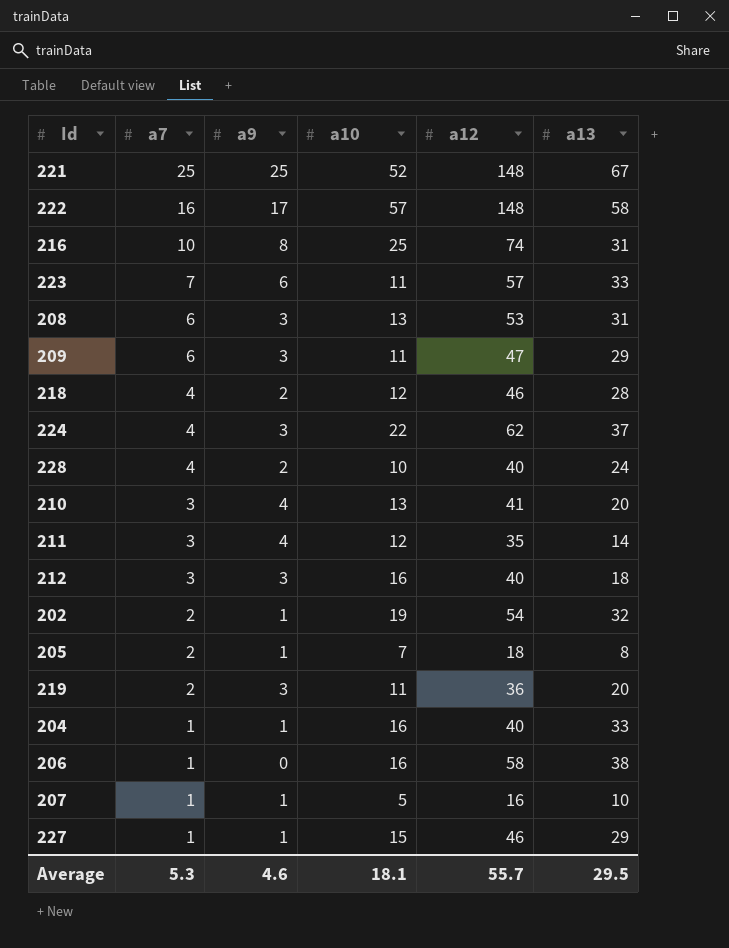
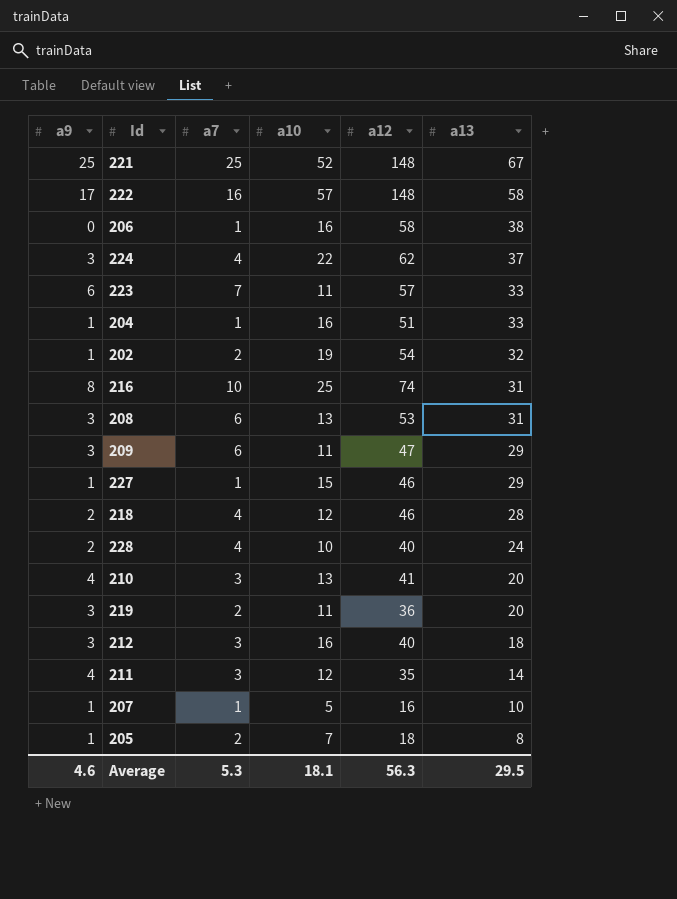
row order: a7 descending -> a13 descending
column a9 | position: 3 -> 1
204 | a12: 40 -> 51
Average | a12: 55.7 -> 56.3

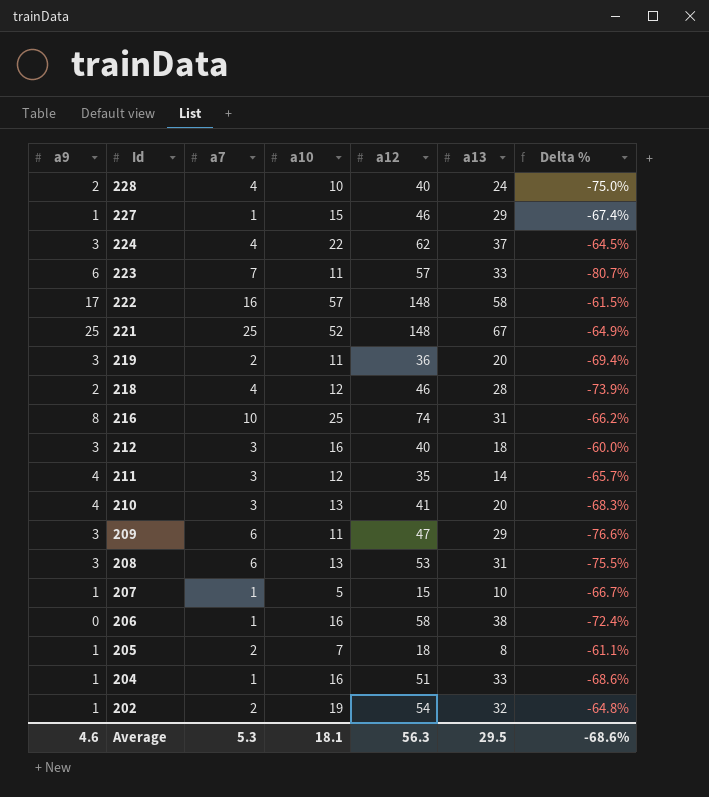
row order: a13 descending -> Id descending
column Delta % | formula: none -> ([a10] - [a12]) / [a12]
207 | a12: 16 -> 15

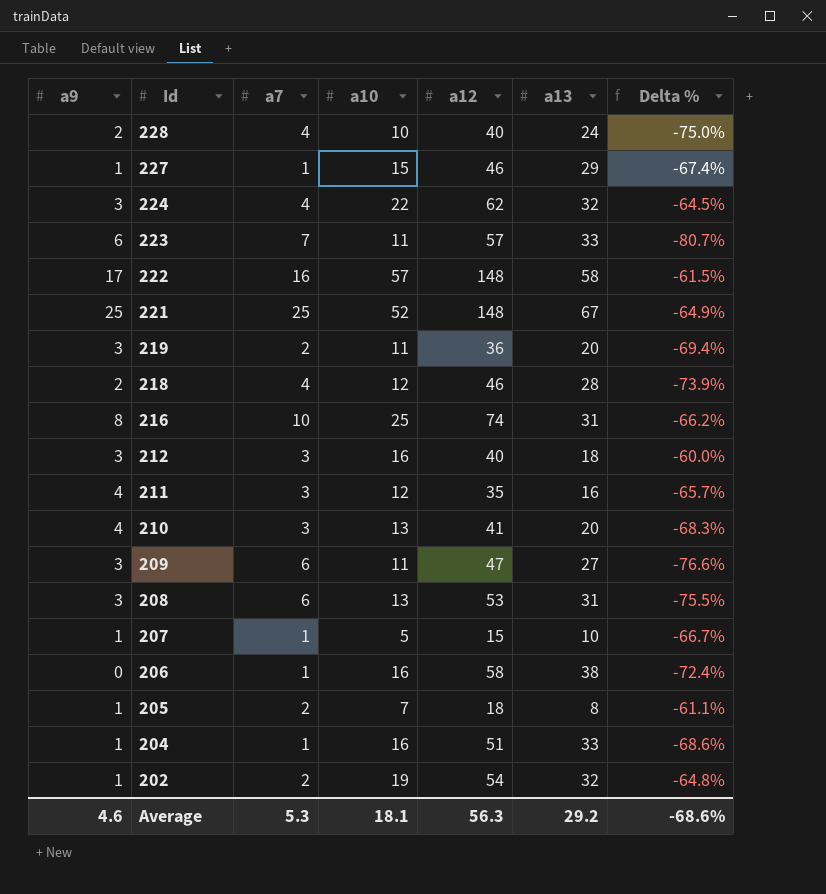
224 | a13: 37 -> 32
211 | a13: 14 -> 16
209 | a13: 29 -> 27
Average | a13: 29.5 -> 29.2

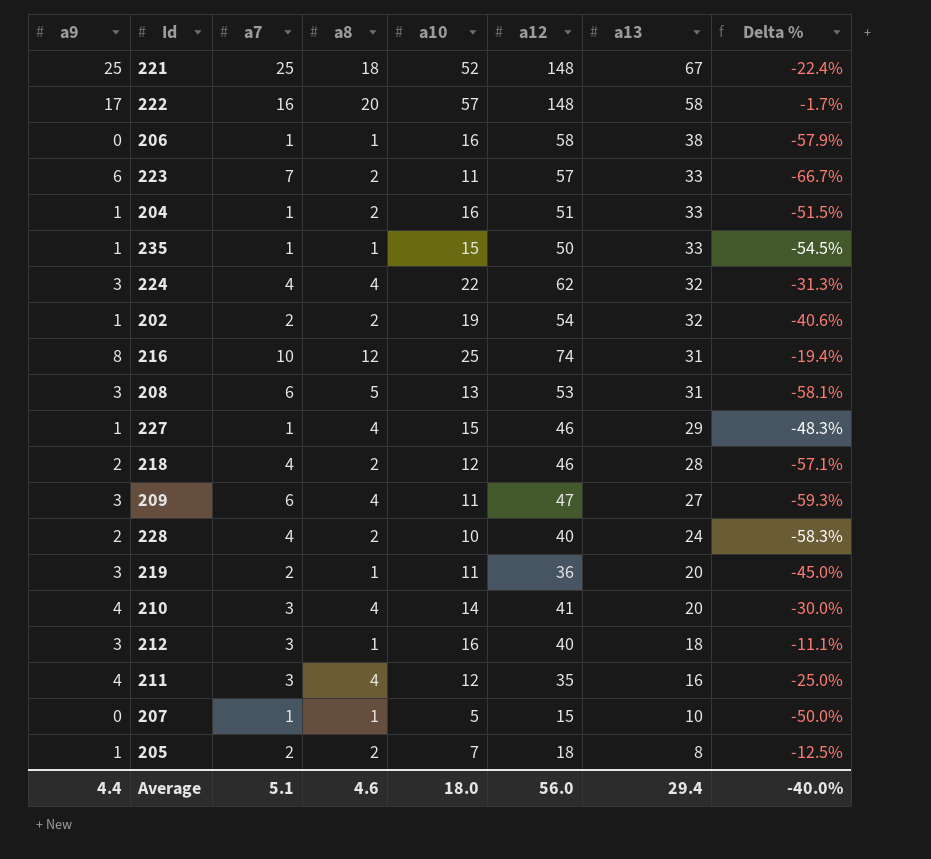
row order: Id descending -> a13 descending
column a8 | position: none -> 4
column Delta % | formula: ([a10] - [a12]) / [a12] -> ([a10] - [a13]) / [a13]
row 235: none -> 1 | 1 | 1 | 15 | 50 | 33 | -54.5%
210 | a10: 13 -> 14
207 | a9: 1 -> 0
Average | a9: 4.6 -> 4.4
Average | a7: 5.3 -> 5.1
Average | a10: 18.1 -> 18.0
Average | a12: 56.3 -> 56.0
Average | a13: 29.2 -> 29.4
Average | Delta %: -68.6% -> -40.0%

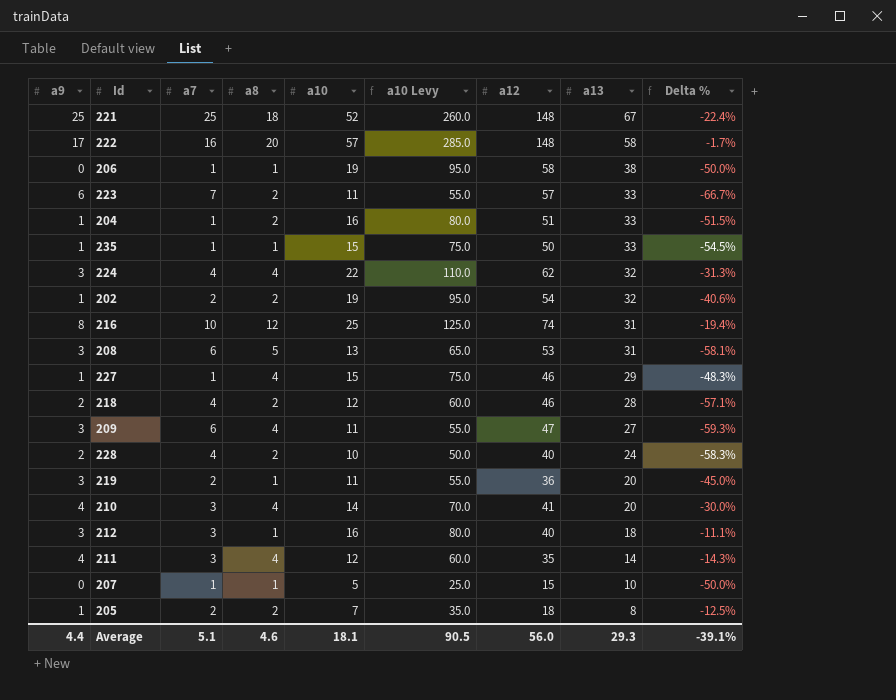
column a10 Levy | formula: none -> [a10] * 5
206 | a10: 16 -> 19
206 | Delta %: -57.9% -> -50.0%
211 | a13: 16 -> 14
211 | Delta %: -25.0% -> -14.3%
Average | a10: 18.0 -> 18.1
Average | a13: 29.4 -> 29.3
Average | Delta %: -40.0% -> -39.1%

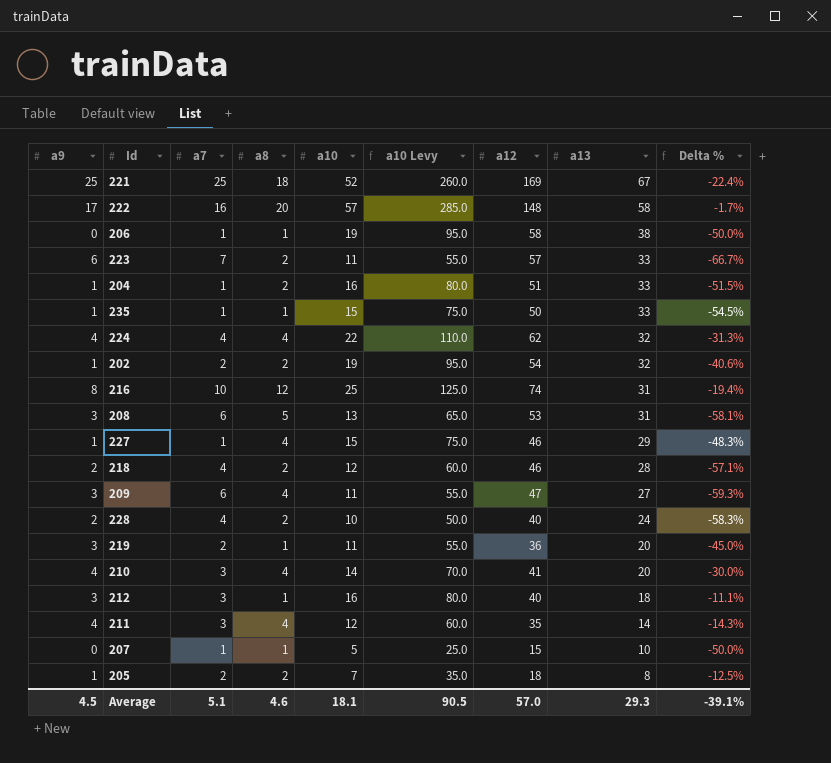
221 | a12: 148 -> 169
224 | a9: 3 -> 4
Average | a9: 4.4 -> 4.5
Average | a12: 56.0 -> 57.0

